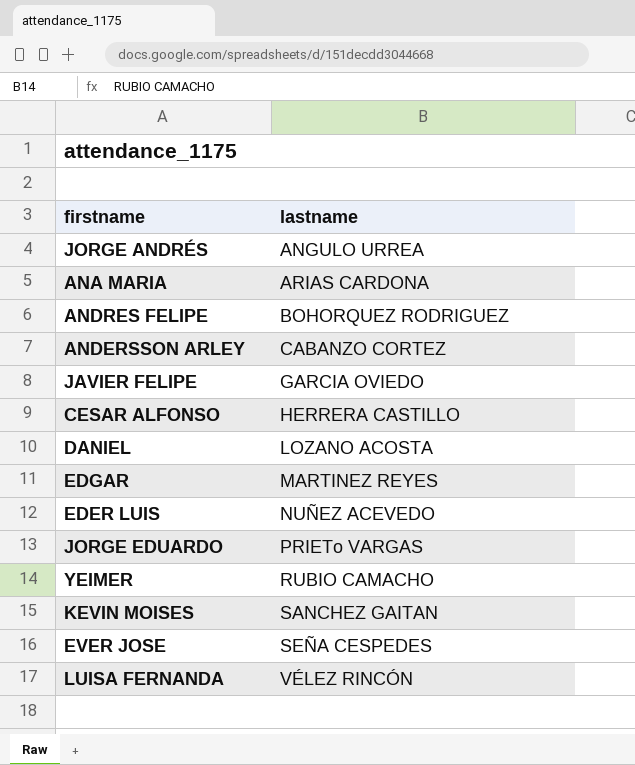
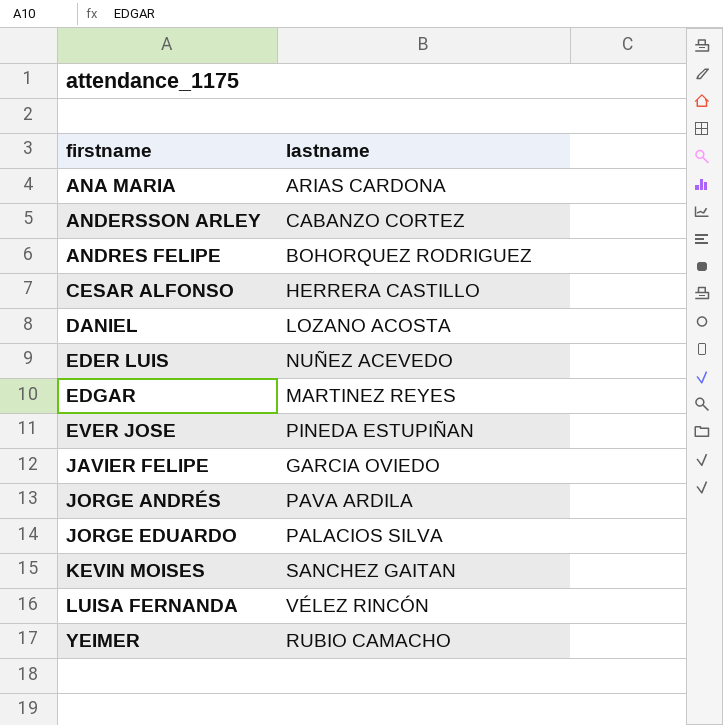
row order: lastname ascending -> firstname ascending
EVER JOSE | lastname: SEÑA CESPEDES -> PINEDA ESTUPIÑAN
JORGE ANDRÉS | lastname: ANGULO URREA -> PAVA ARDILA
JORGE EDUARDO | lastname: PRIETo VARGAS -> PALACIOS SILVA

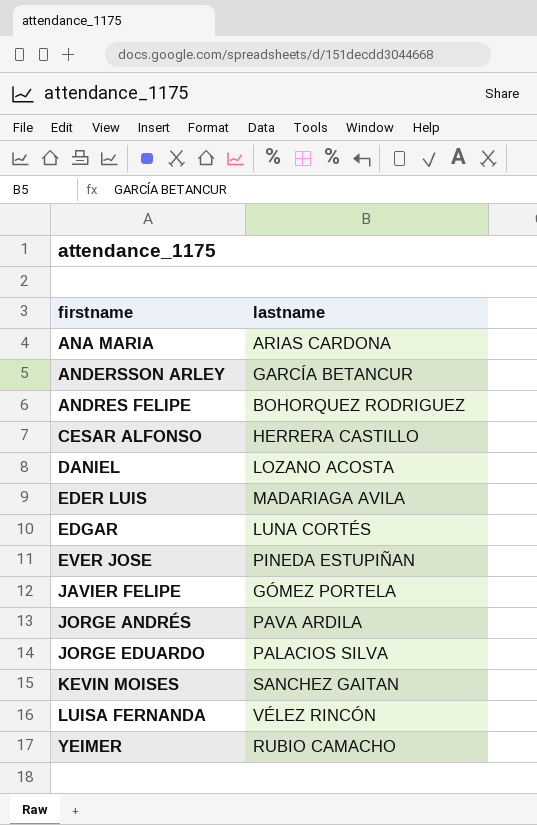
ANDERSSON ARLEY | lastname: CABANZO CORTEZ -> GARCÍA BETANCUR
EDER LUIS | lastname: NUÑEZ ACEVEDO -> MADARIAGA AVILA
EDGAR | lastname: MARTINEZ REYES -> LUNA CORTÉS
JAVIER FELIPE | lastname: GARCIA OVIEDO -> GÓMEZ PORTELA

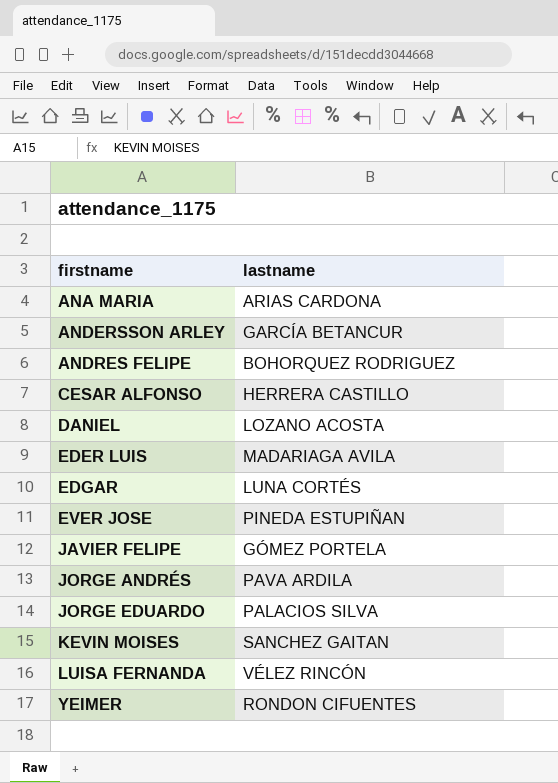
YEIMER | lastname: RUBIO CAMACHO -> RONDON CIFUENTES

